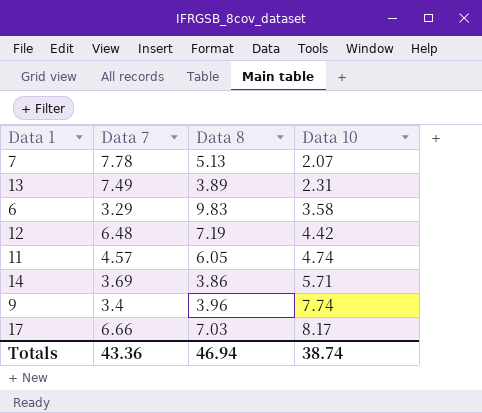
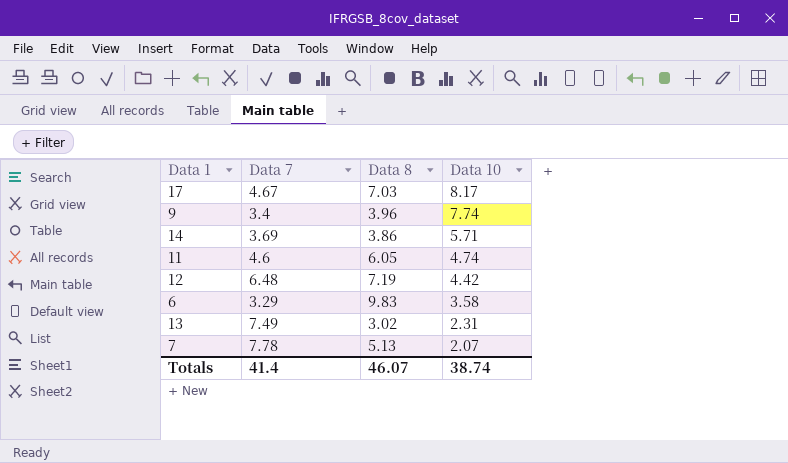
row order: Data 10 ascending -> Data 10 descending
17 | Data 7: 6.66 -> 4.67
11 | Data 7: 4.57 -> 4.6
13 | Data 8: 3.89 -> 3.02
Totals | Data 7: 43.36 -> 41.4
Totals | Data 8: 46.94 -> 46.07

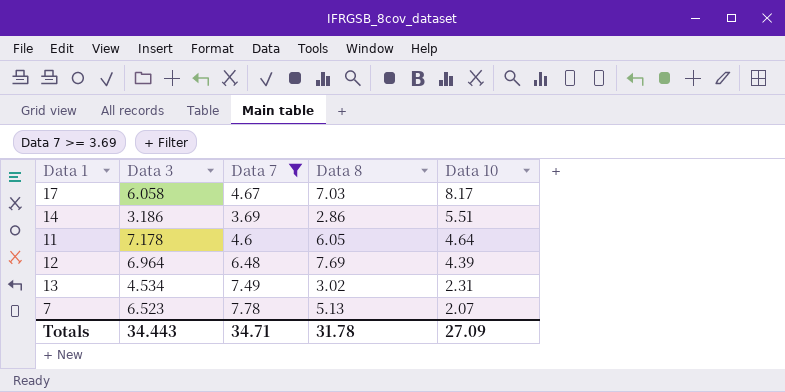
filter: none -> Data 7 >= 3.69
column Data 3 | position: none -> 2
14 | Data 8: 3.86 -> 2.86
14 | Data 10: 5.71 -> 5.51
11 | Data 10: 4.74 -> 4.64
12 | Data 8: 7.19 -> 7.69
12 | Data 10: 4.42 -> 4.39
Totals | Data 7: 41.4 -> 34.71
Totals | Data 8: 46.07 -> 31.78
Totals | Data 10: 38.74 -> 27.09

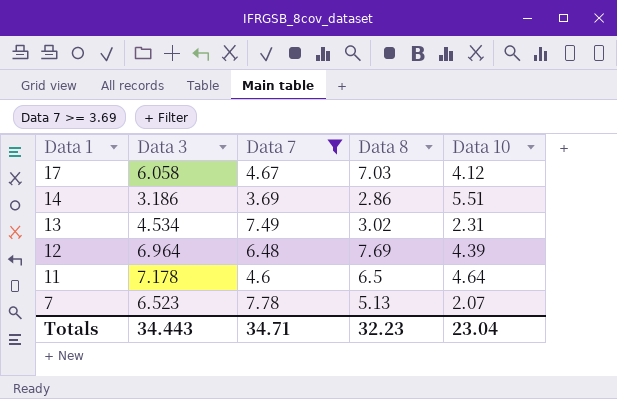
row order: Data 10 descending -> Data 1 descending
17 | Data 10: 8.17 -> 4.12
11 | Data 8: 6.05 -> 6.5
Totals | Data 8: 31.78 -> 32.23
Totals | Data 10: 27.09 -> 23.04

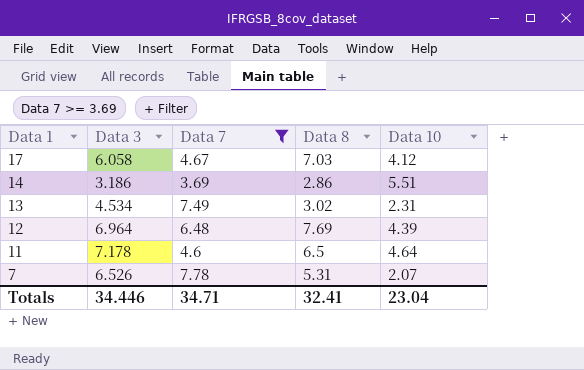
7 | Data 3: 6.523 -> 6.526
7 | Data 8: 5.13 -> 5.31
Totals | Data 3: 34.443 -> 34.446
Totals | Data 8: 32.23 -> 32.41

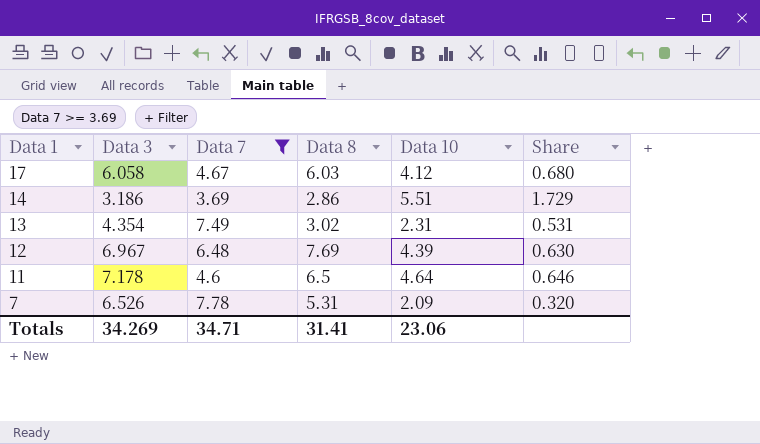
column Share | formula: none -> [Data 10] / [Data 3]
17 | Data 8: 7.03 -> 6.03
13 | Data 3: 4.534 -> 4.354
12 | Data 3: 6.964 -> 6.967
7 | Data 10: 2.07 -> 2.09
Totals | Data 3: 34.446 -> 34.269
Totals | Data 8: 32.41 -> 31.41
Totals | Data 10: 23.04 -> 23.06

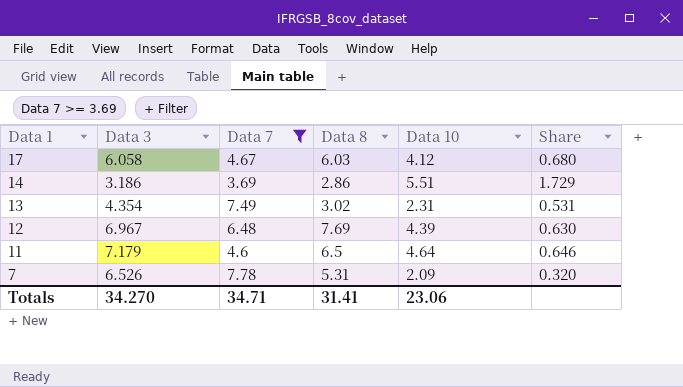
11 | Data 3: 7.178 -> 7.179
Totals | Data 3: 34.269 -> 34.270

